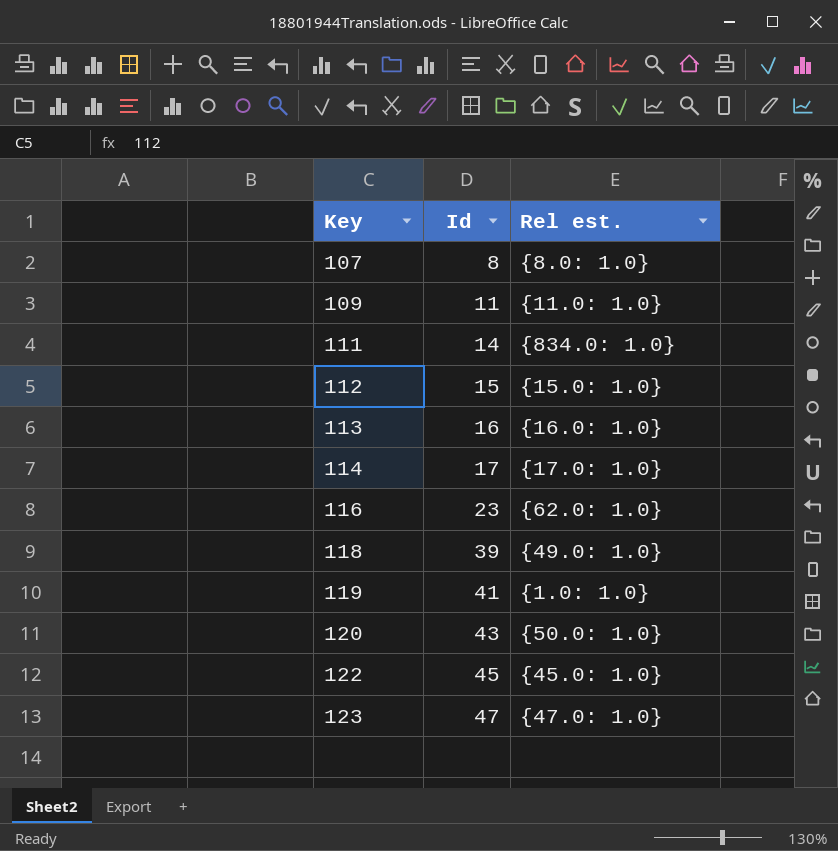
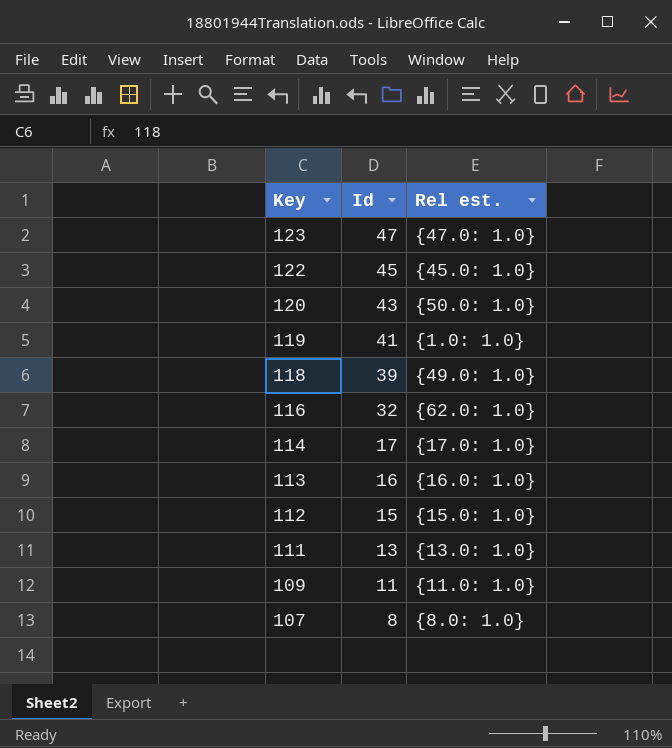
row order: Key ascending -> Key descending
116 | Id: 23 -> 32
111 | Id: 14 -> 13
111 | Rel est.: {834.0: 1.0} -> {13.0: 1.0}

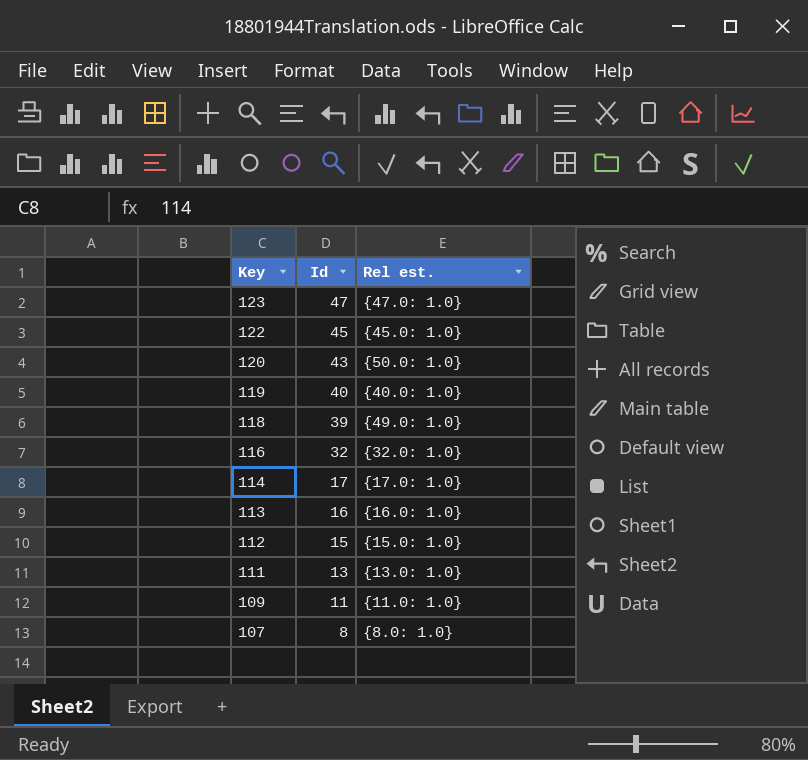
119 | Id: 41 -> 40
119 | Rel est.: {1.0: 1.0} -> {40.0: 1.0}
116 | Rel est.: {62.0: 1.0} -> {32.0: 1.0}

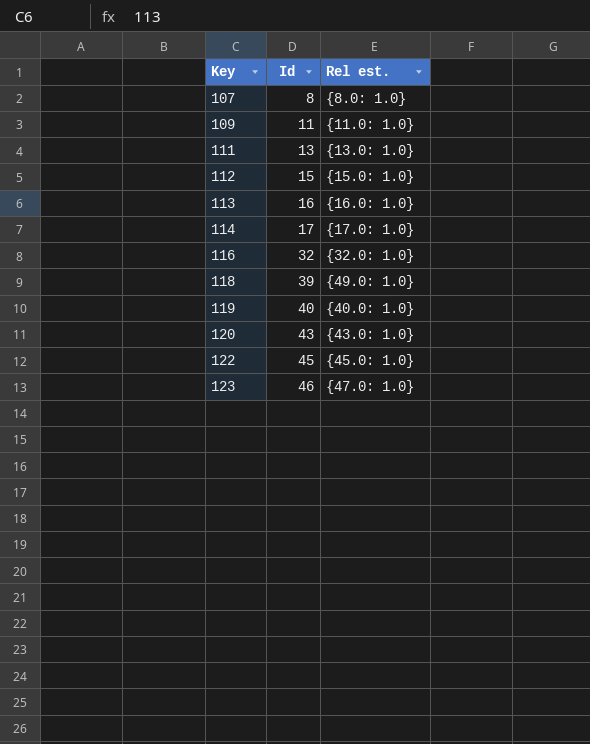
row order: Key descending -> Key ascending
120 | Rel est.: {50.0: 1.0} -> {43.0: 1.0}
123 | Id: 47 -> 46

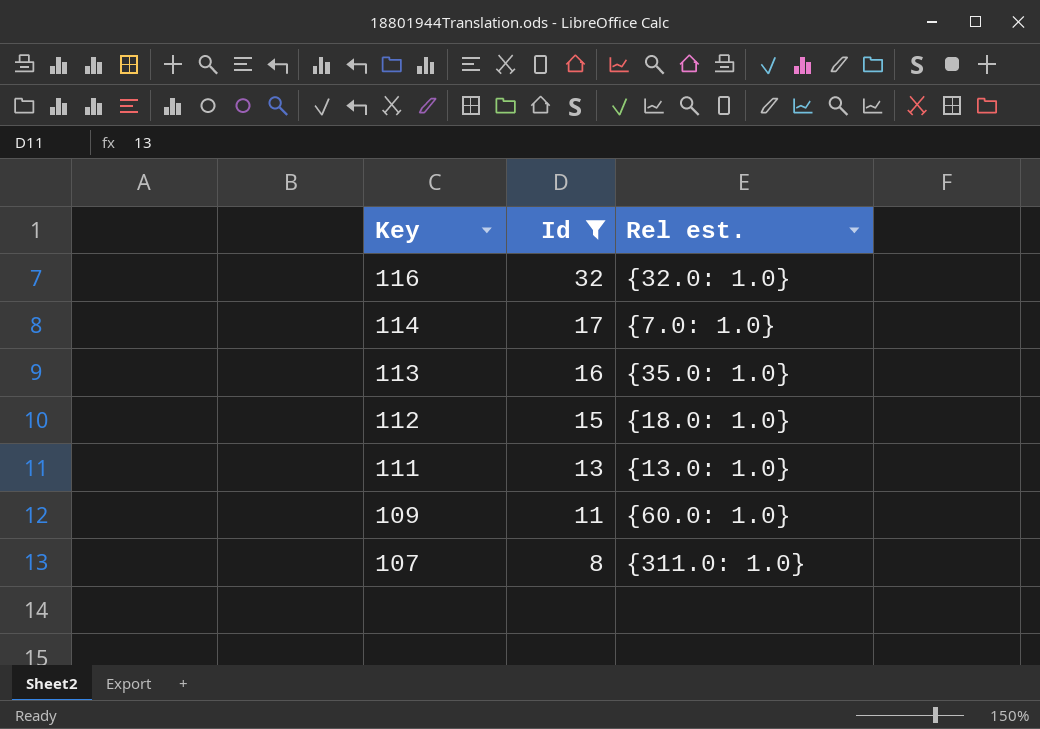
filter: none -> Id <= 32
row order: Key ascending -> Key descending
114 | Rel est.: {17.0: 1.0} -> {7.0: 1.0}
113 | Rel est.: {16.0: 1.0} -> {35.0: 1.0}
112 | Rel est.: {15.0: 1.0} -> {18.0: 1.0}
109 | Rel est.: {11.0: 1.0} -> {60.0: 1.0}
107 | Rel est.: {8.0: 1.0} -> {311.0: 1.0}

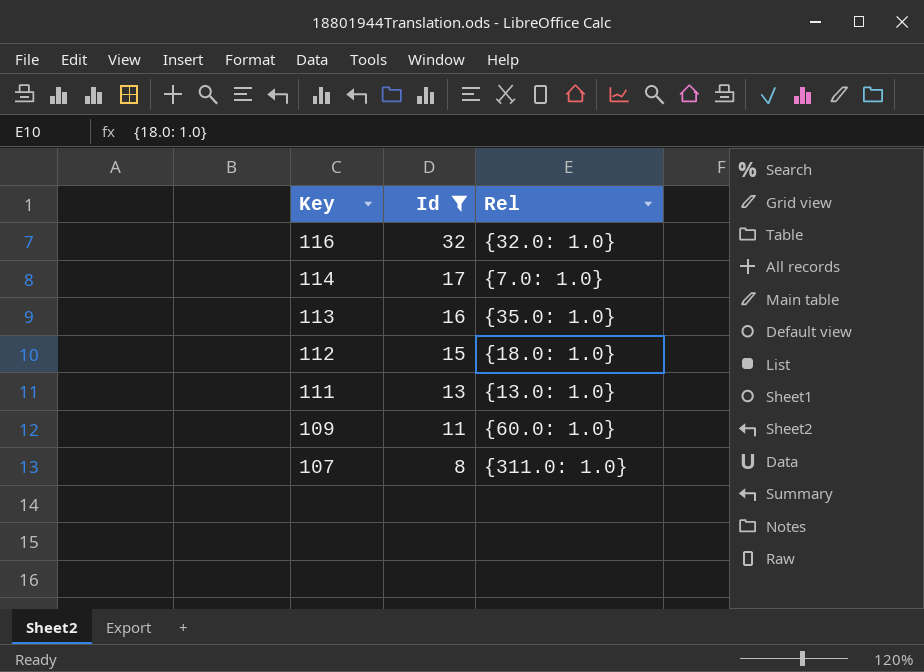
column name: Rel est. -> Rel

